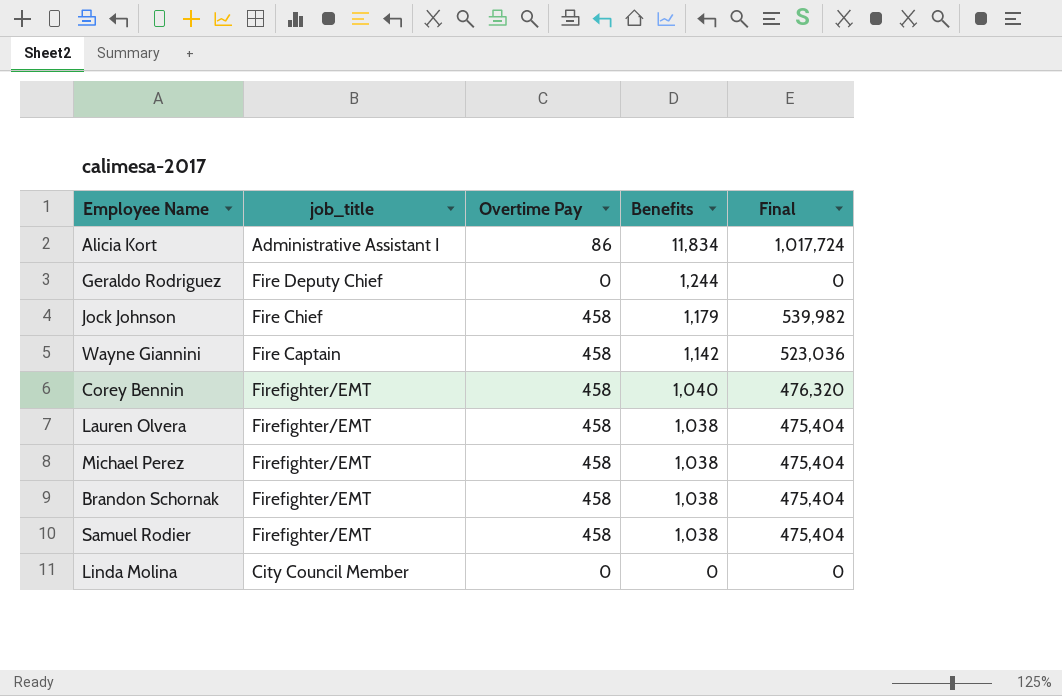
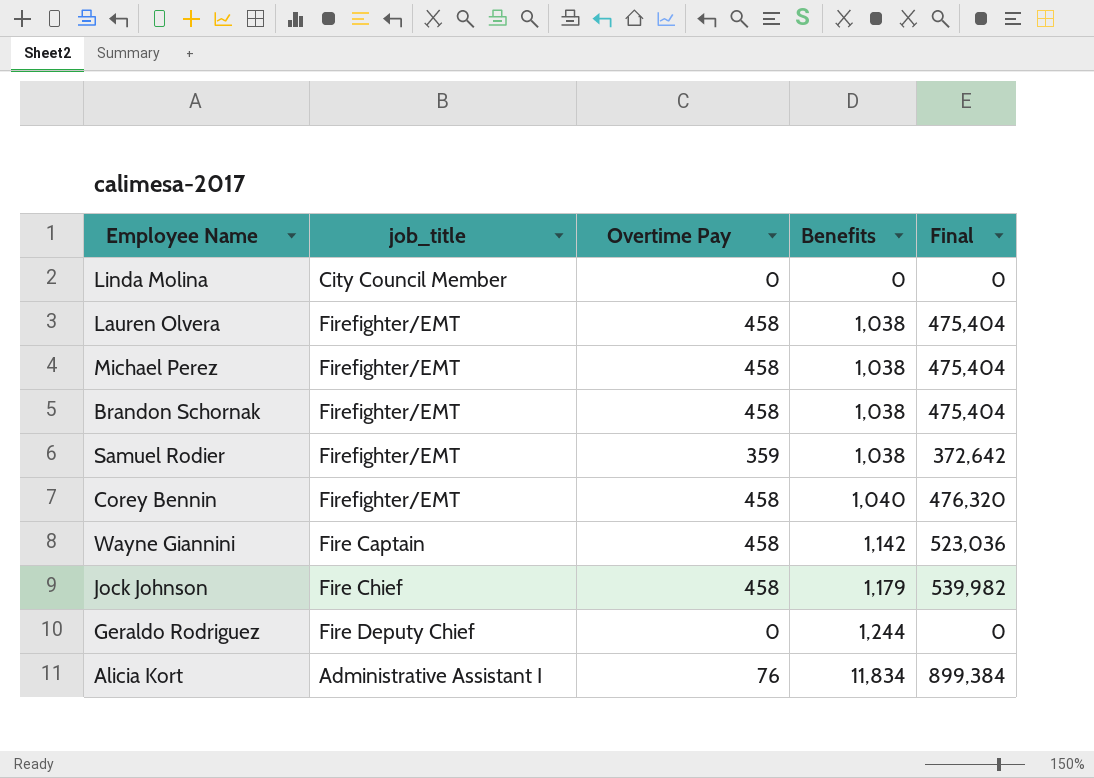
row order: Benefits descending -> Benefits ascending
Samuel Rodier | Overtime Pay: 458 -> 359
Samuel Rodier | Final: 475,404 -> 372,642
Alicia Kort | Overtime Pay: 86 -> 76
Alicia Kort | Final: 1,017,724 -> 899,384

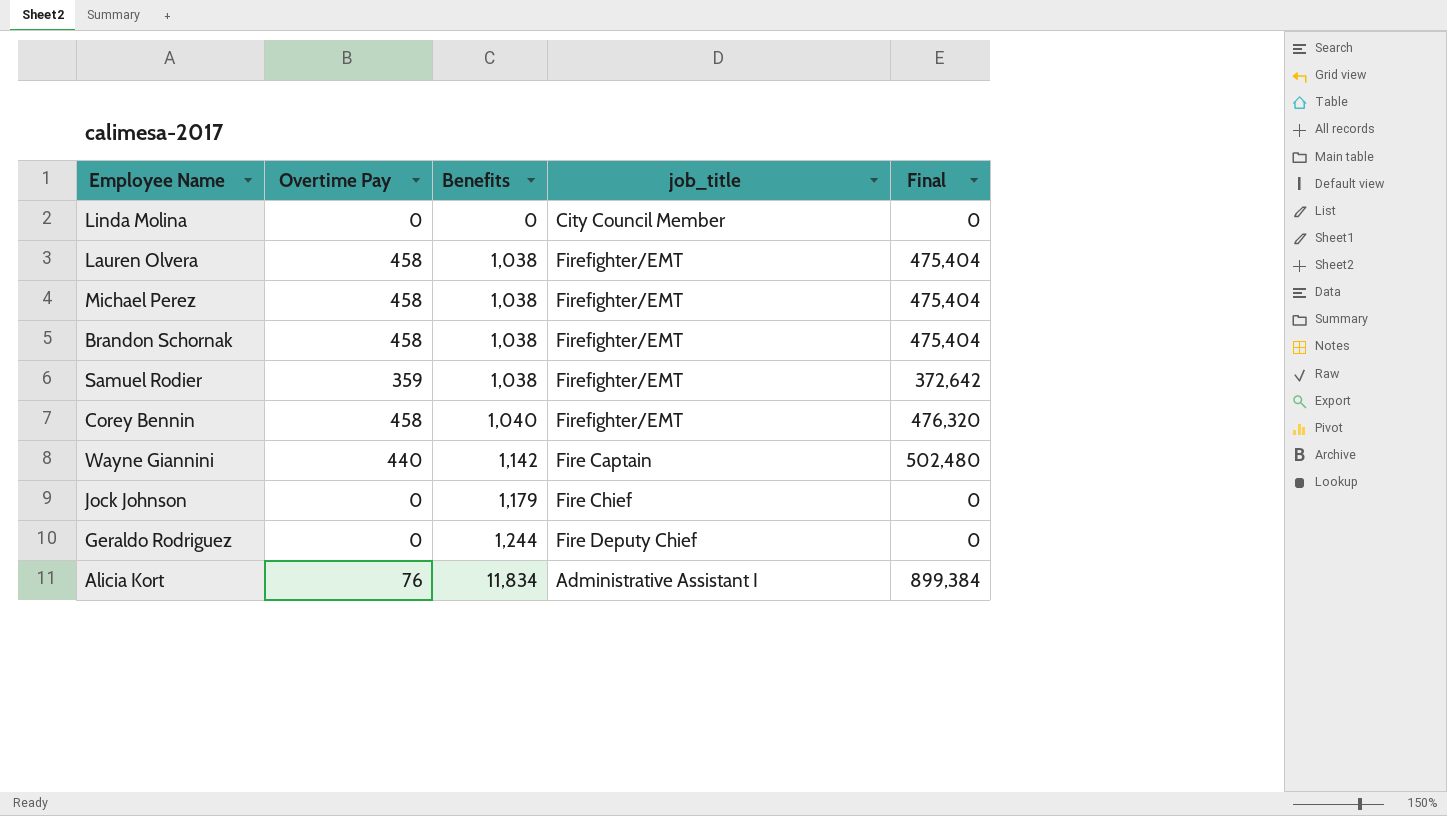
column job_title | position: 2 -> 4
Wayne Giannini | Overtime Pay: 458 -> 440
Wayne Giannini | Final: 523,036 -> 502,480
Jock Johnson | Overtime Pay: 458 -> 0
Jock Johnson | Final: 539,982 -> 0

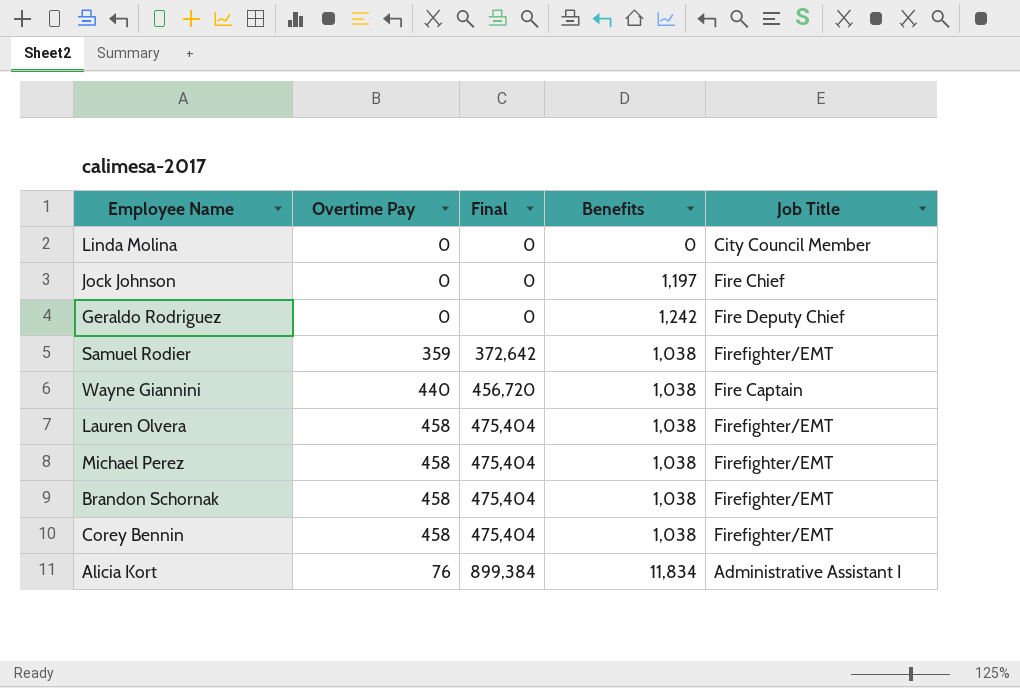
row order: Benefits ascending -> Final ascending
column Final | position: 5 -> 3
column name: job_title -> Job Title
Jock Johnson | Benefits: 1,179 -> 1,197
Geraldo Rodriguez | Benefits: 1,244 -> 1,242
Wayne Giannini | Final: 502,480 -> 456,720
Wayne Giannini | Benefits: 1,142 -> 1,038
Corey Bennin | Final: 476,320 -> 475,404
Corey Bennin | Benefits: 1,040 -> 1,038

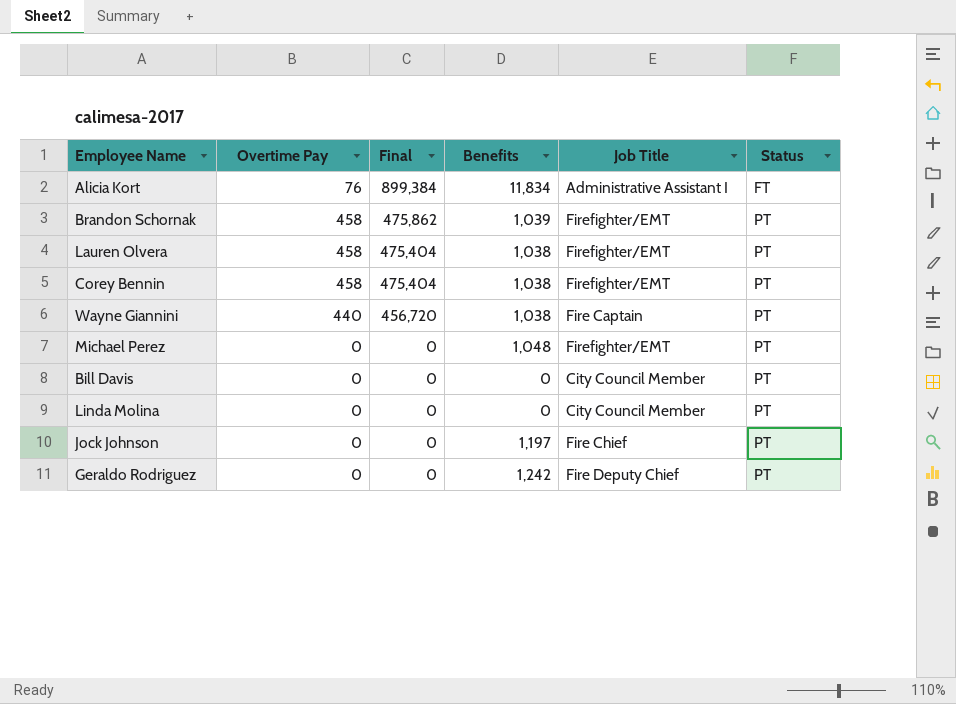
row order: Final ascending -> Final descending
column Status | position: none -> 6
row Samuel Rodier: 359 | 372,642 | 1,038 | Firefighter/EMT -> none
Brandon Schornak | Final: 475,404 -> 475,862
Brandon Schornak | Benefits: 1,038 -> 1,039
Michael Perez | Overtime Pay: 458 -> 0
Michael Perez | Final: 475,404 -> 0
Michael Perez | Benefits: 1,038 -> 1,048
row Bill Davis: none -> 0 | 0 | 0 | City Council Member | PT

